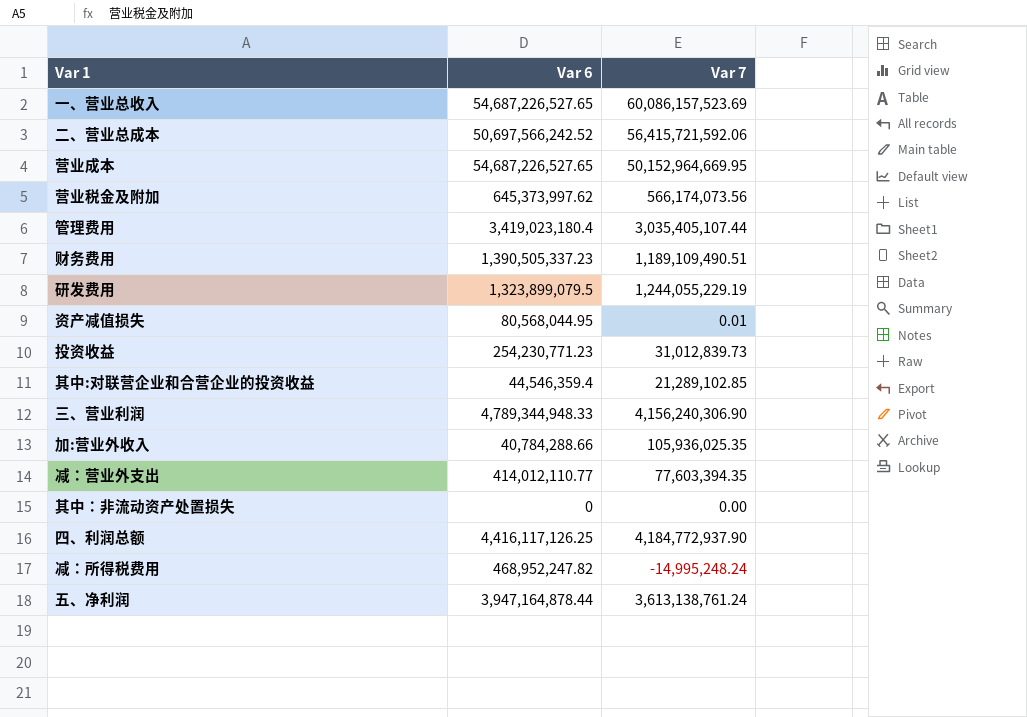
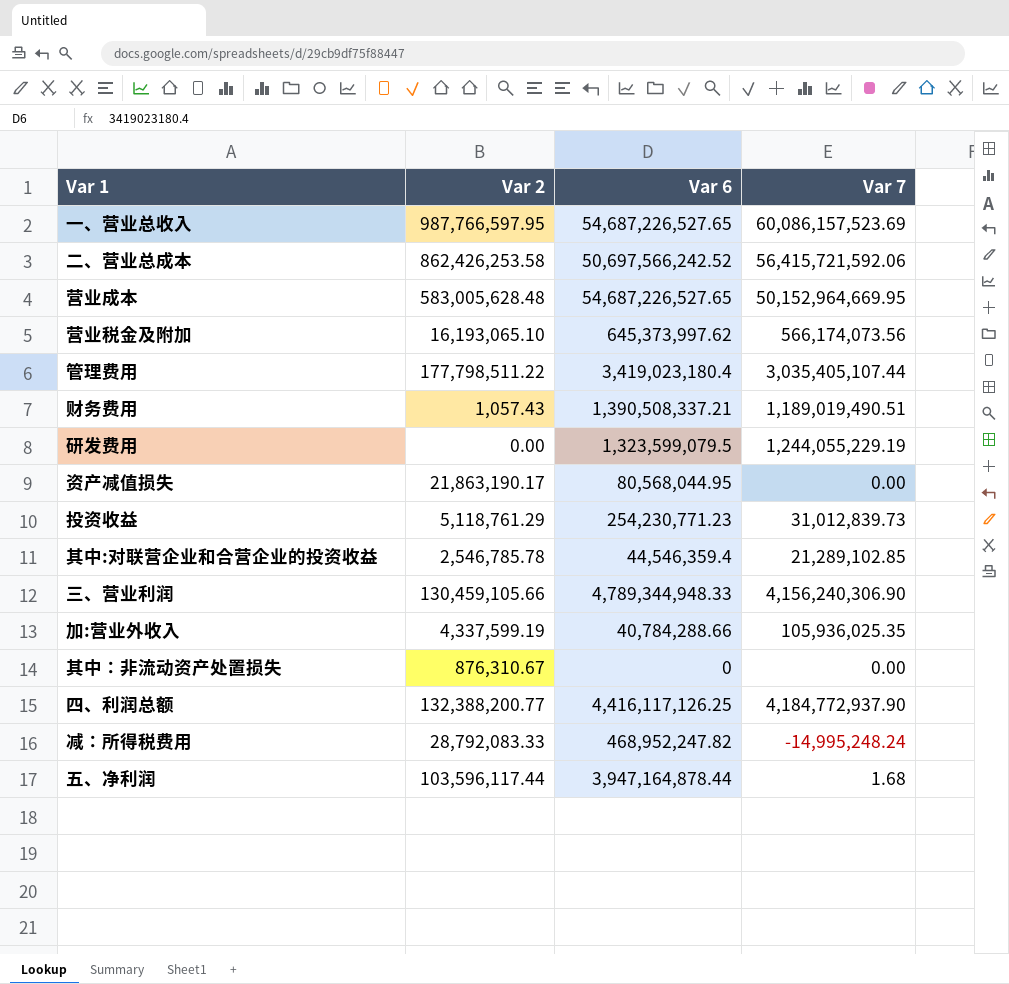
column Var 2 | position: none -> 2
row 减：营业外支出: 414,012,110.77 | 77,603,394.35 -> none
财务费用 | Var 6: 1,390,505,337.23 -> 1,390,508,337.21
财务费用 | Var 7: 1,189,109,490.51 -> 1,189,019,490.51
研发费用 | Var 6: 1,323,899,079.5 -> 1,323,599,079.5
资产减值损失 | Var 7: 0.01 -> 0.00
五、净利润 | Var 7: 3,613,138,761.24 -> 1.68

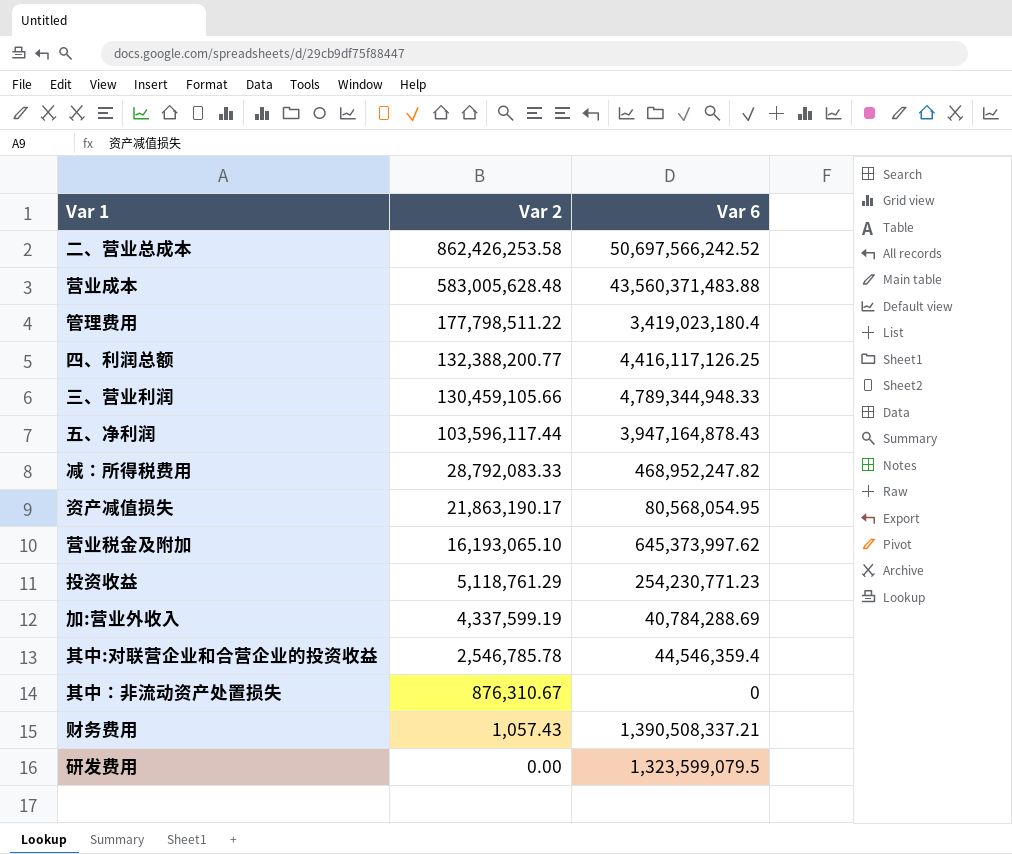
row order: none -> Var 2 descending
column Var 7 | position: 4 -> none
row 一、营业总收入: 987,766,597.95 | 54,687,226,527.65 | 60,086,157,523.69 -> none
营业成本 | Var 6: 54,687,226,527.65 -> 43,560,371,483.88
五、净利润 | Var 6: 3,947,164,878.44 -> 3,947,164,878.43
资产减值损失 | Var 6: 80,568,044.95 -> 80,568,054.95
加:营业外收入 | Var 6: 40,784,288.66 -> 40,784,288.69

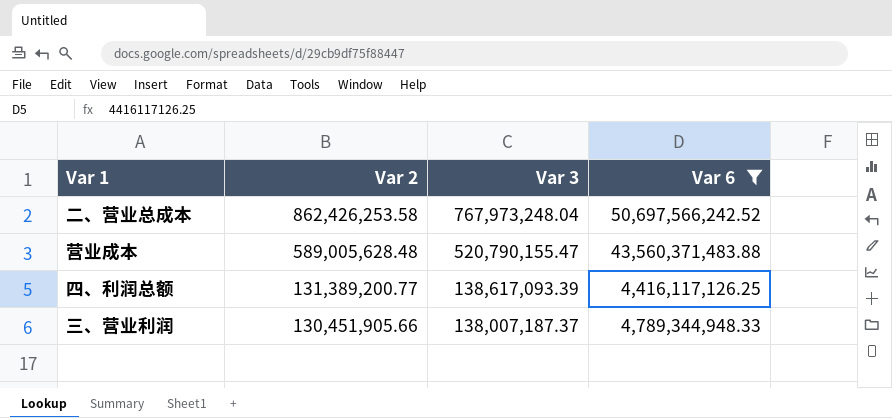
filter: none -> Var 6 >= 4,416,117,126.25
column Var 3 | position: none -> 3
营业成本 | Var 2: 583,005,628.48 -> 589,005,628.48
四、利润总额 | Var 2: 132,388,200.77 -> 131,389,200.77
三、营业利润 | Var 2: 130,459,105.66 -> 130,451,905.66

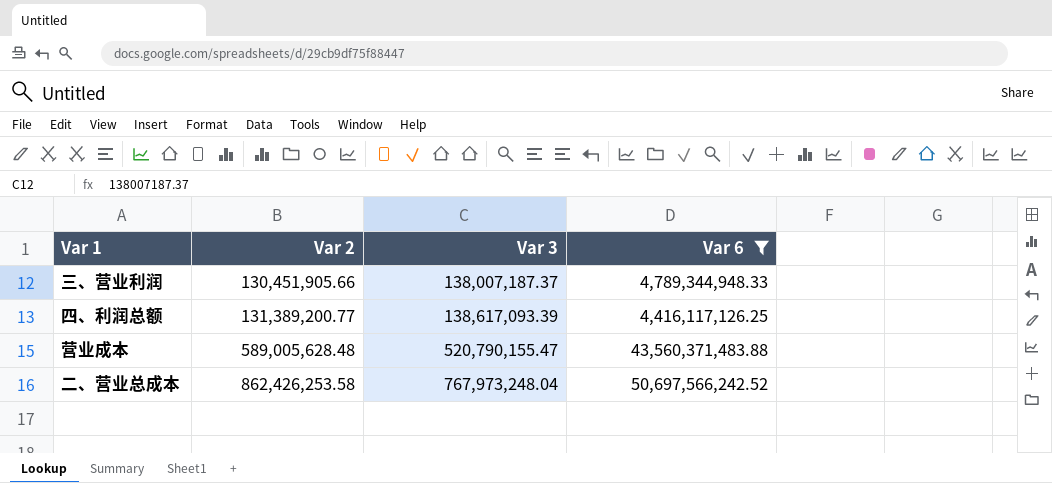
row order: Var 2 descending -> Var 2 ascending

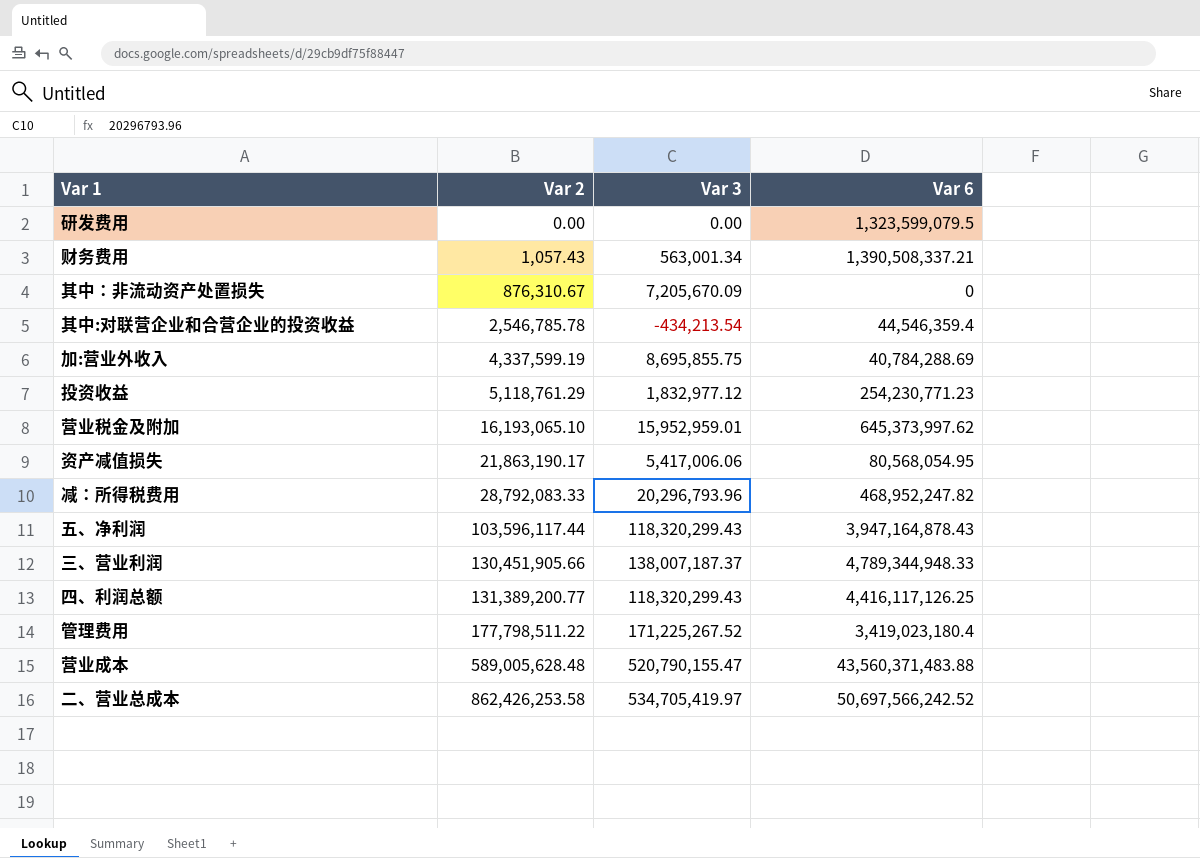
filter: Var 6 >= 4,416,117,126.25 -> none
四、利润总额 | Var 3: 138,617,093.39 -> 118,320,299.43
二、营业总成本 | Var 3: 767,973,248.04 -> 534,705,419.97

